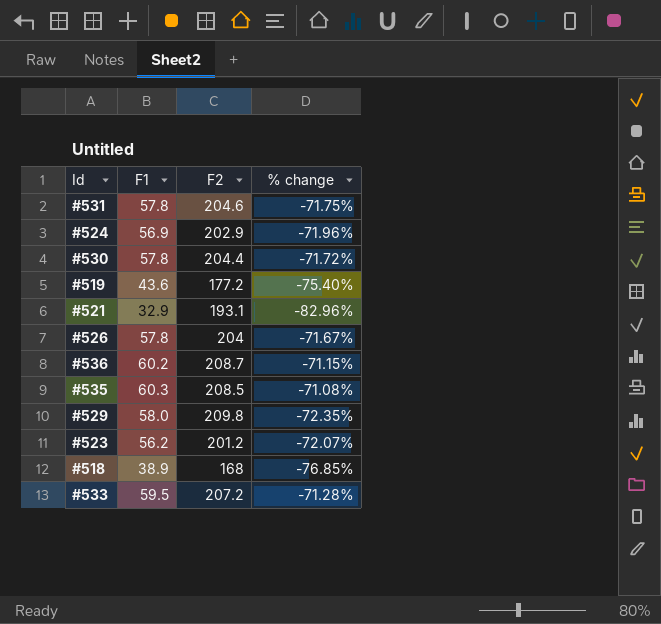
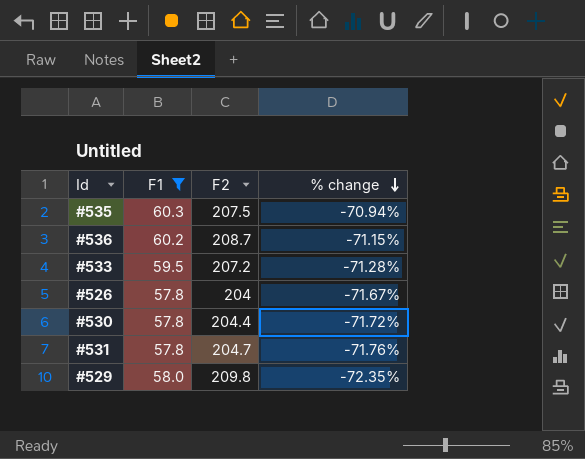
filter: none -> F1 >= 57.8
row order: none -> % change descending
#535 | F2: 208.5 -> 207.5
#535 | % change: -71.08% -> -70.94%
#531 | F2: 204.6 -> 204.7
#531 | % change: -71.75% -> -71.76%

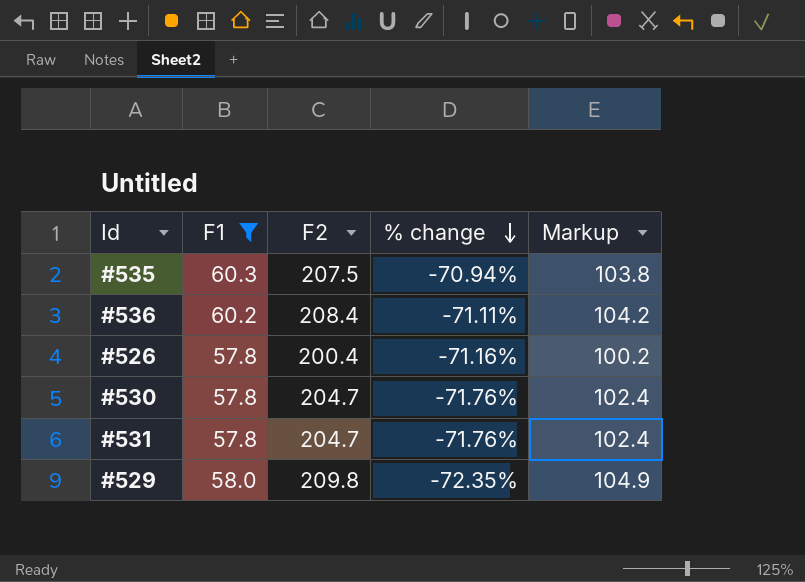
column Markup | formula: none -> [F2] * 0.5
row #533: 59.5 | 207.2 | -71.28% -> none
#536 | F2: 208.7 -> 208.4
#536 | % change: -71.15% -> -71.11%
#526 | F2: 204 -> 200.4
#526 | % change: -71.67% -> -71.16%
#530 | F2: 204.4 -> 204.7
#530 | % change: -71.72% -> -71.76%

